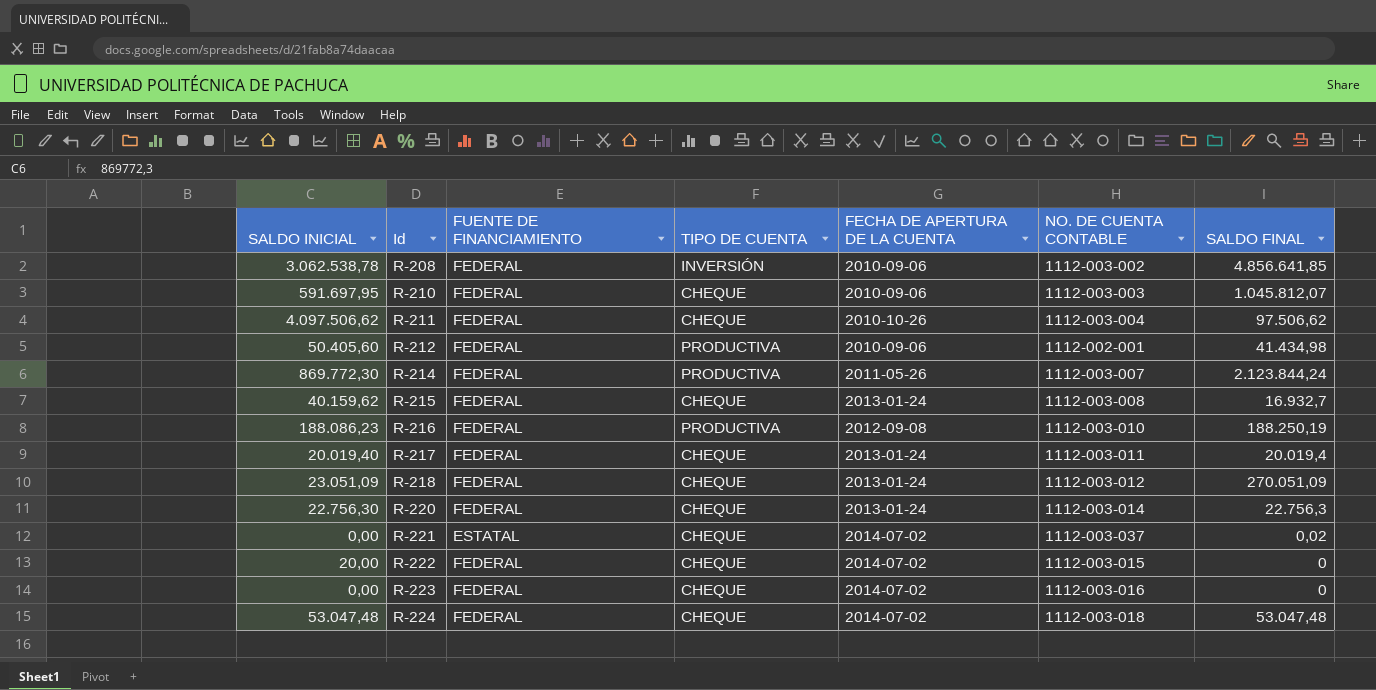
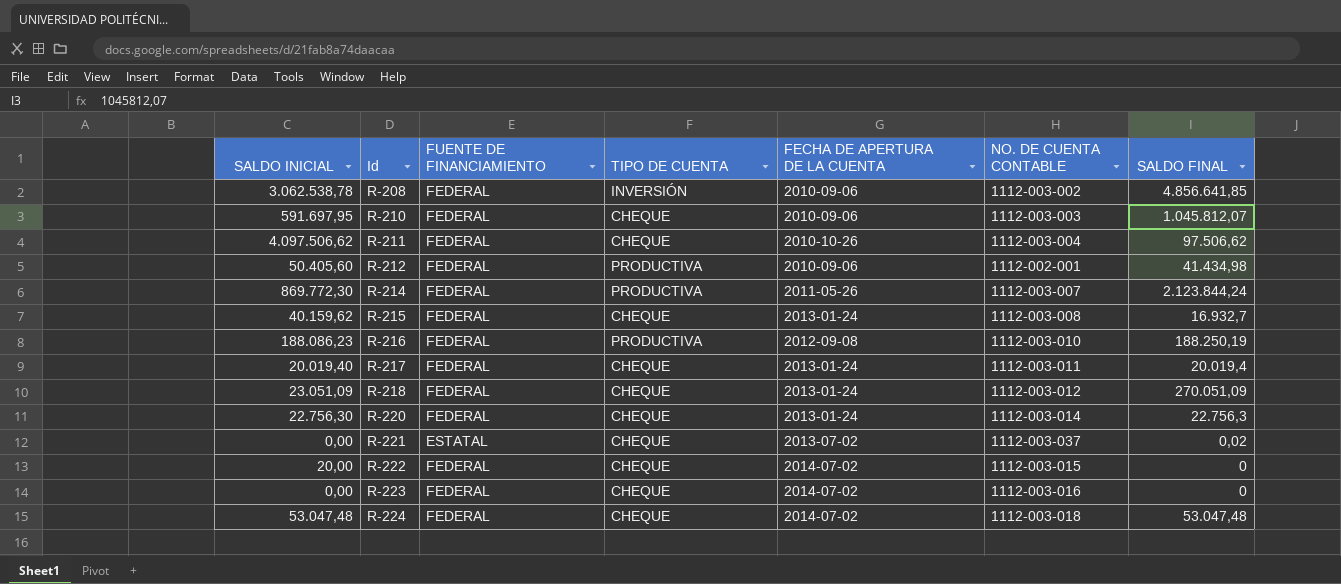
R-221 | FECHA DE APERTURA DE LA CUENTA: 2014-07-02 -> 2013-07-02

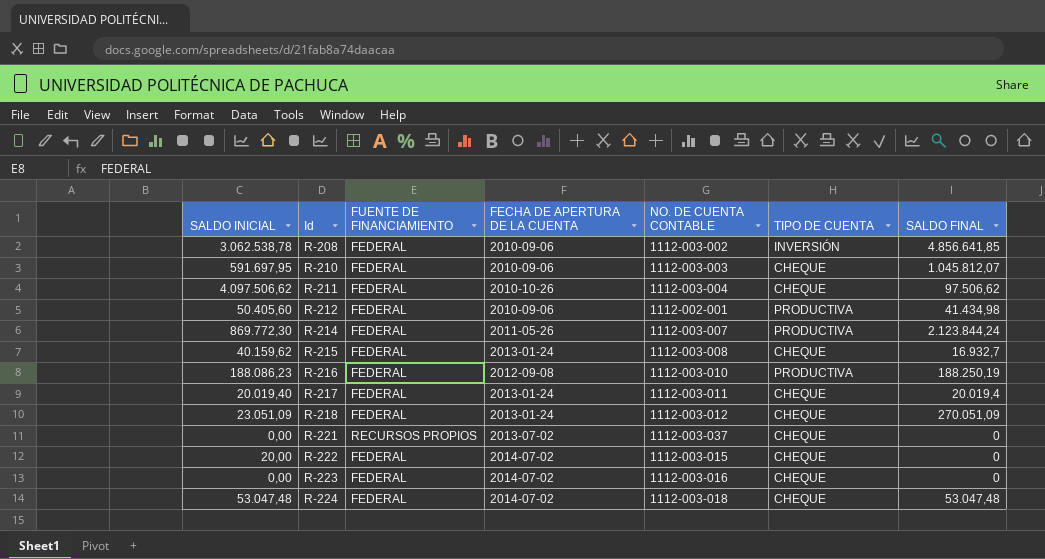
column TIPO DE CUENTA | position: 4 -> 6
row R-220: 22.756,30 | FEDERAL | CHEQUE | 2013-01-24 | 1112-003-014 | 22.756,3 -> none
R-221 | FUENTE DE FINANCIAMIENTO: ESTATAL -> RECURSOS PROPIOS
R-221 | SALDO FINAL: 0,02 -> 0

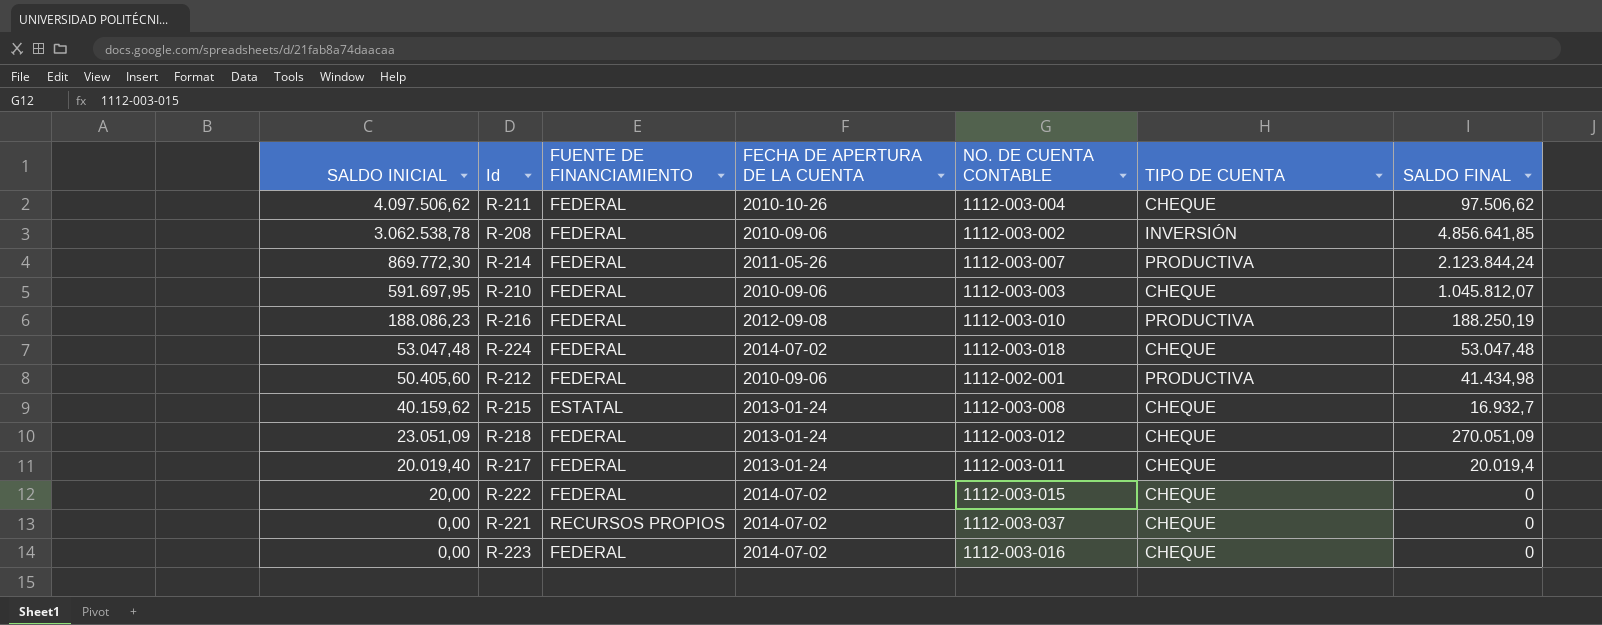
row order: Id ascending -> SALDO INICIAL descending
R-215 | FUENTE DE FINANCIAMIENTO: FEDERAL -> ESTATAL
R-221 | FECHA DE APERTURA DE LA CUENTA: 2013-07-02 -> 2014-07-02

